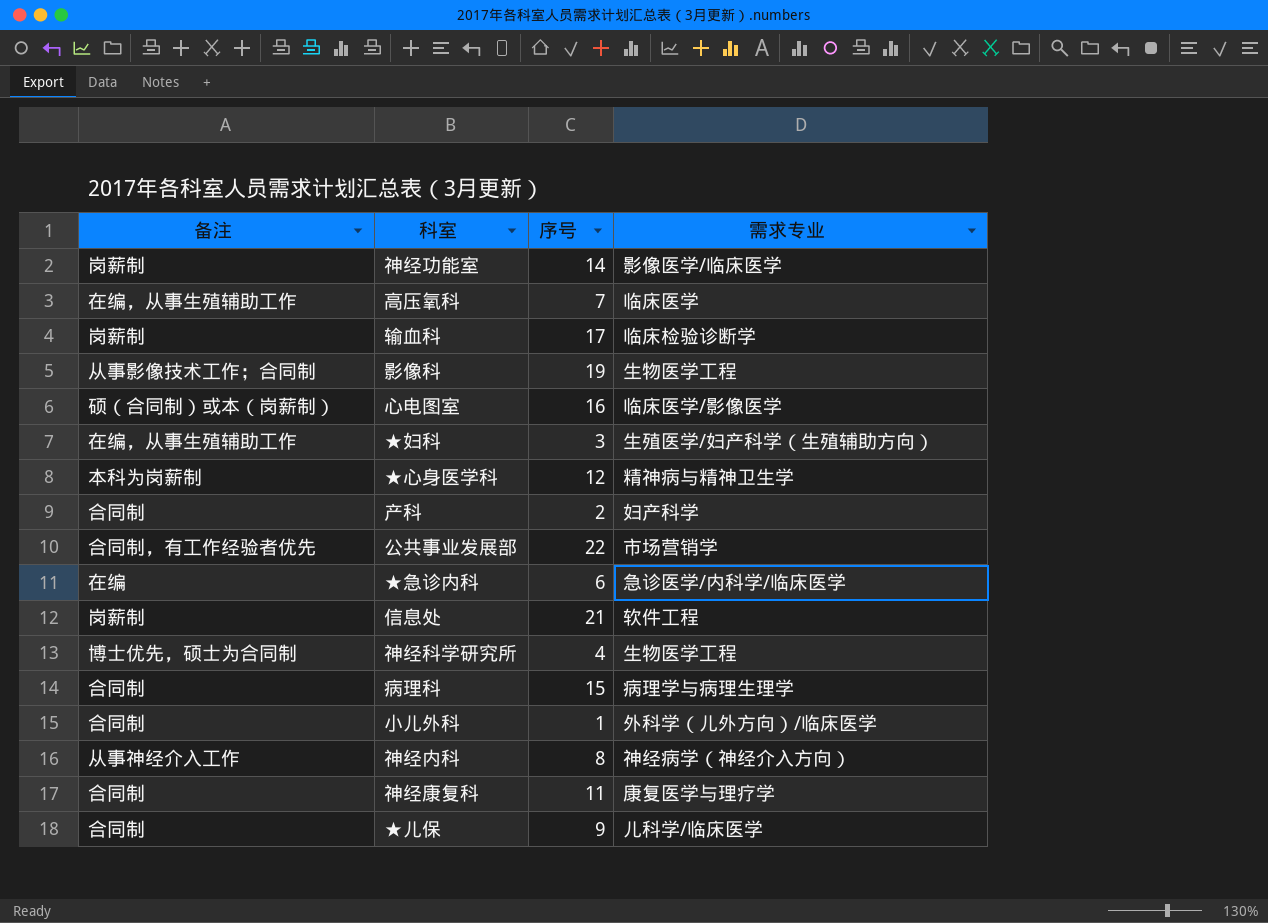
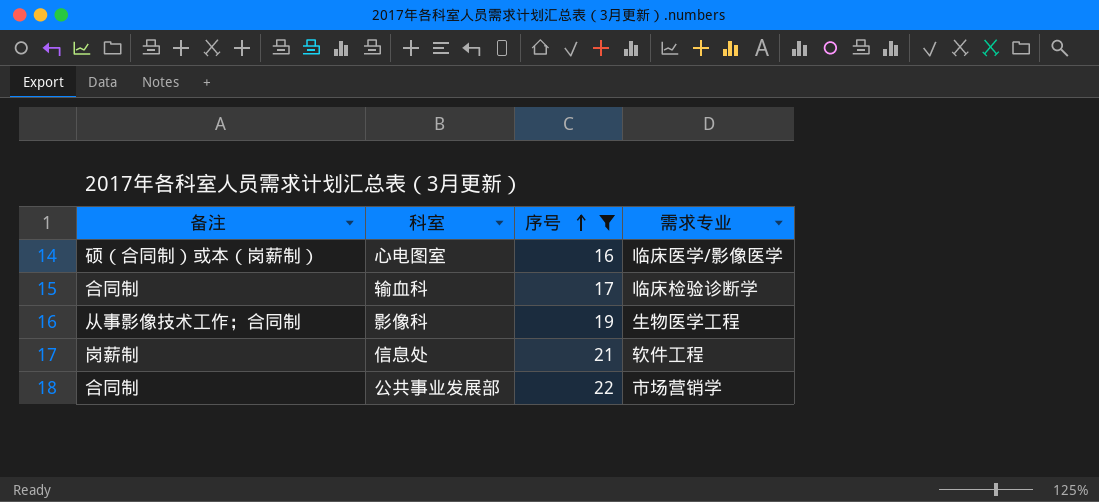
filter: none -> 序号 >= 16
row order: none -> 序号 ascending
输血科 | 备注: 岗薪制 -> 合同制
公共事业发展部 | 备注: 合同制，有工作经验者优先 -> 合同制

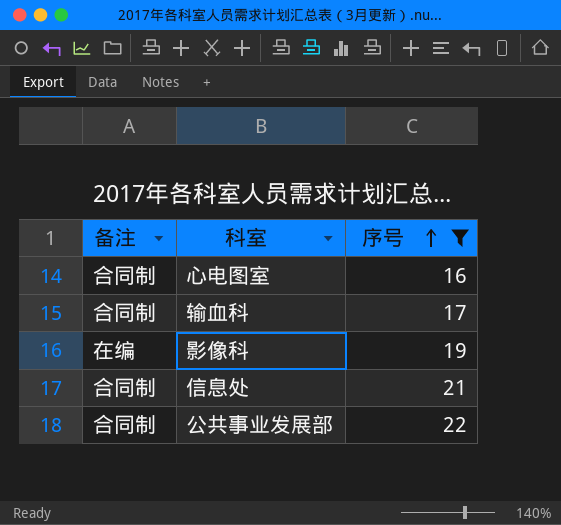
column 需求专业 | position: 4 -> none
心电图室 | 备注: 硕（合同制）或本（岗薪制） -> 合同制
影像科 | 备注: 从事影像技术工作；合同制 -> 在编
信息处 | 备注: 岗薪制 -> 合同制

